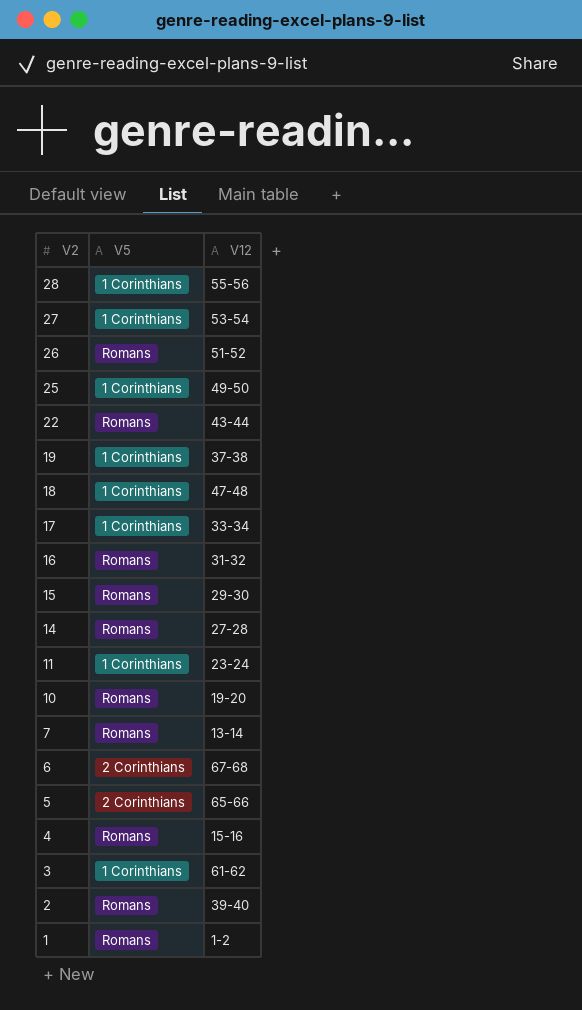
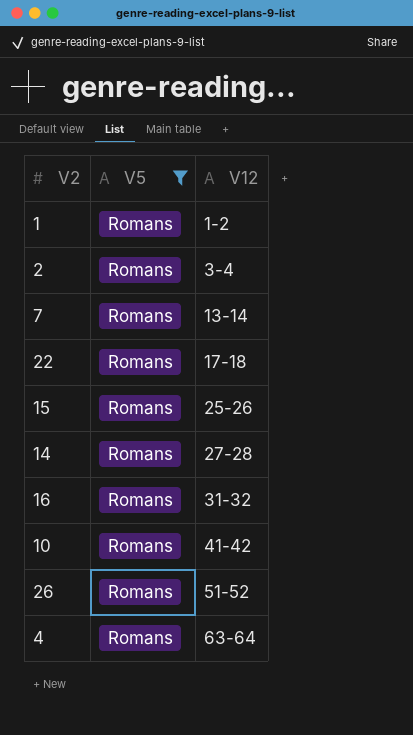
filter: none -> V5 = Romans
row order: V2 descending -> V12 ascending
2 | V12: 39-40 -> 3-4
22 | V12: 43-44 -> 17-18
15 | V12: 29-30 -> 25-26
10 | V12: 19-20 -> 41-42
4 | V12: 15-16 -> 63-64

